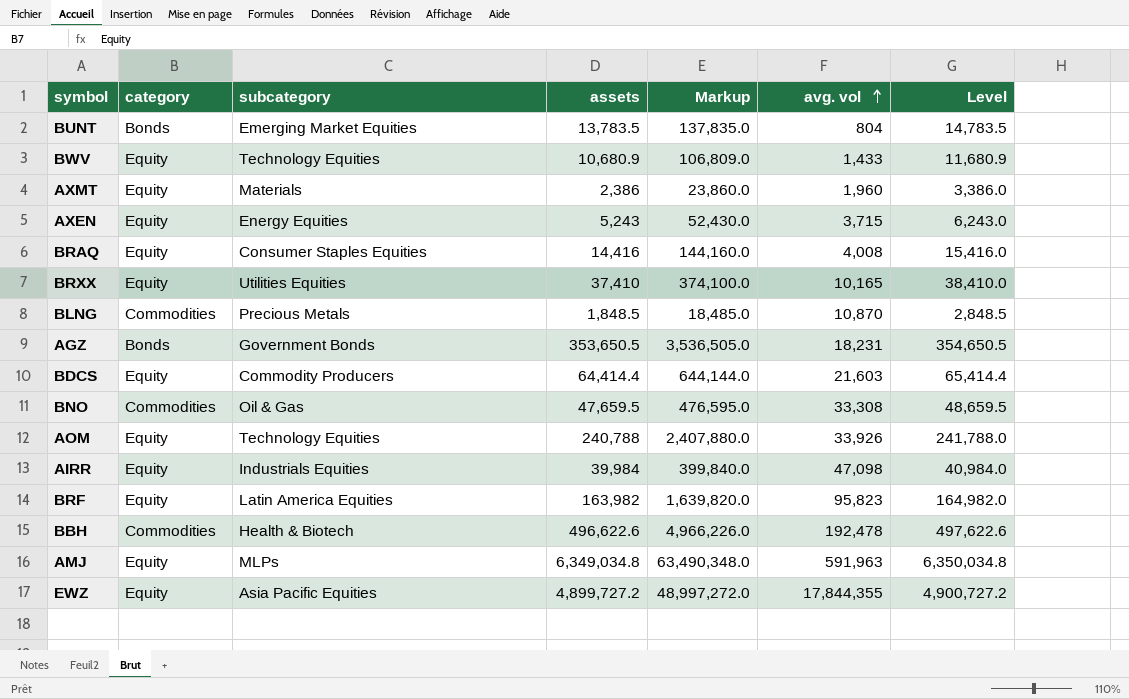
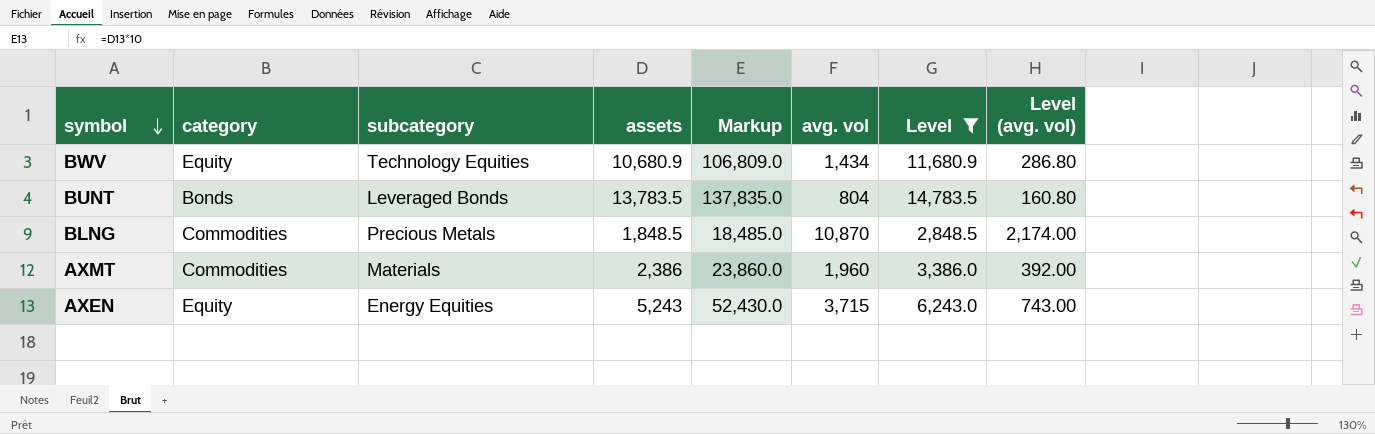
filter: none -> Level <= 14,783.5
row order: avg. vol ascending -> symbol descending
column Level (avg. vol) | formula: none -> [avg. vol] * 0.2
BWV | avg. vol: 1,433 -> 1,434
BUNT | subcategory: Emerging Market Equities -> Leveraged Bonds
AXMT | category: Equity -> Commodities

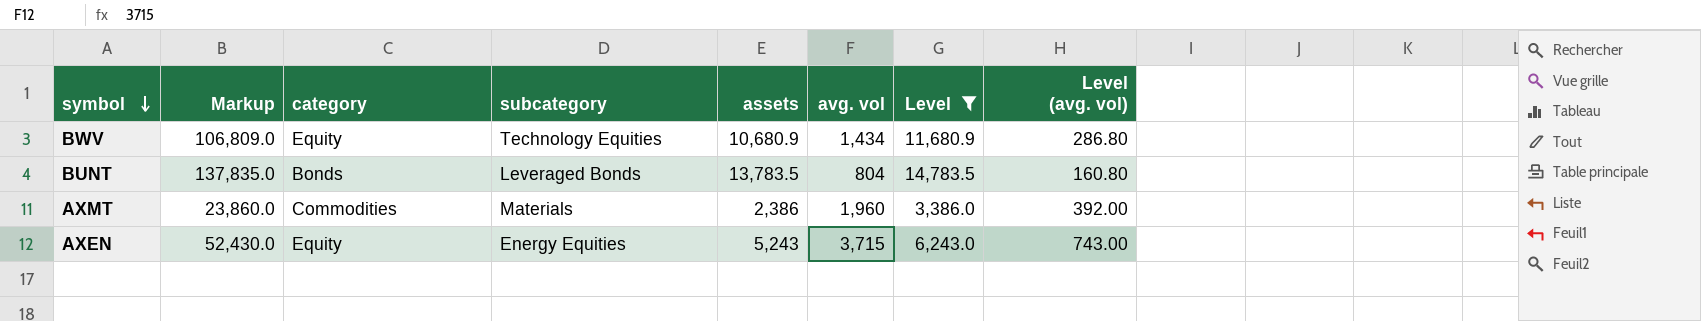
column Markup | position: 5 -> 2
row BLNG: Commodities | Precious Metals | 1,848.5 | 18,485.0 | 10,870 | 2,848.5 | 2,174.00 -> none

